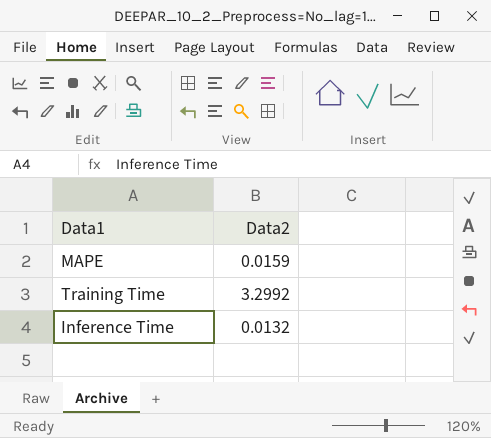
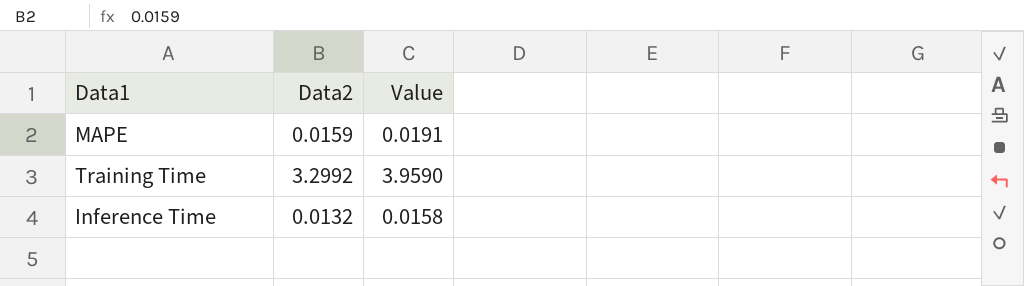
column Value | formula: none -> [Data2] * 1.2

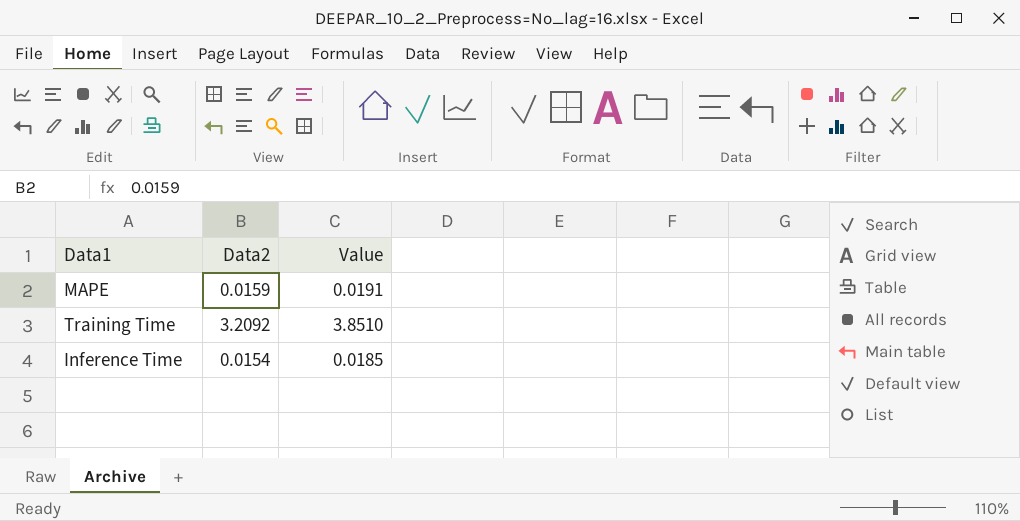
Training Time | Data2: 3.2992 -> 3.2092
Training Time | Value: 3.9590 -> 3.8510
Inference Time | Data2: 0.0132 -> 0.0154
Inference Time | Value: 0.0158 -> 0.0185

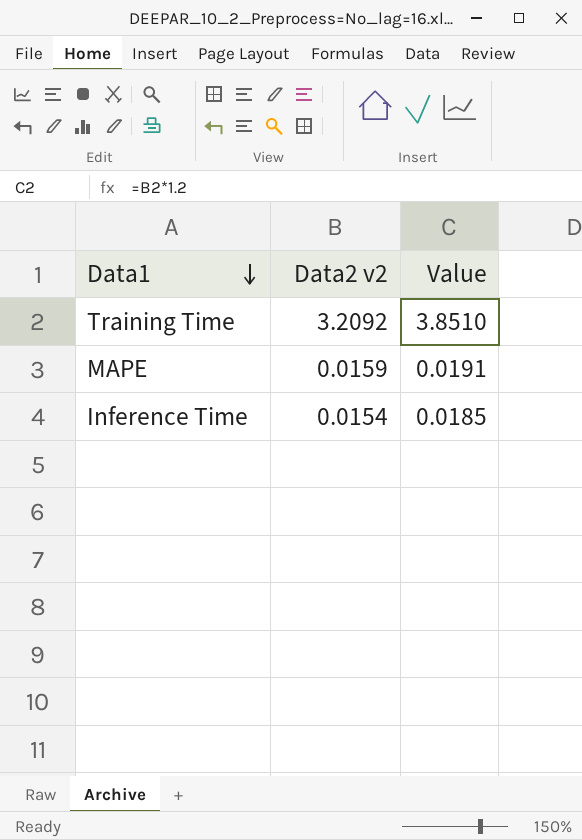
row order: none -> Data1 descending
column name: Data2 -> Data2 v2

